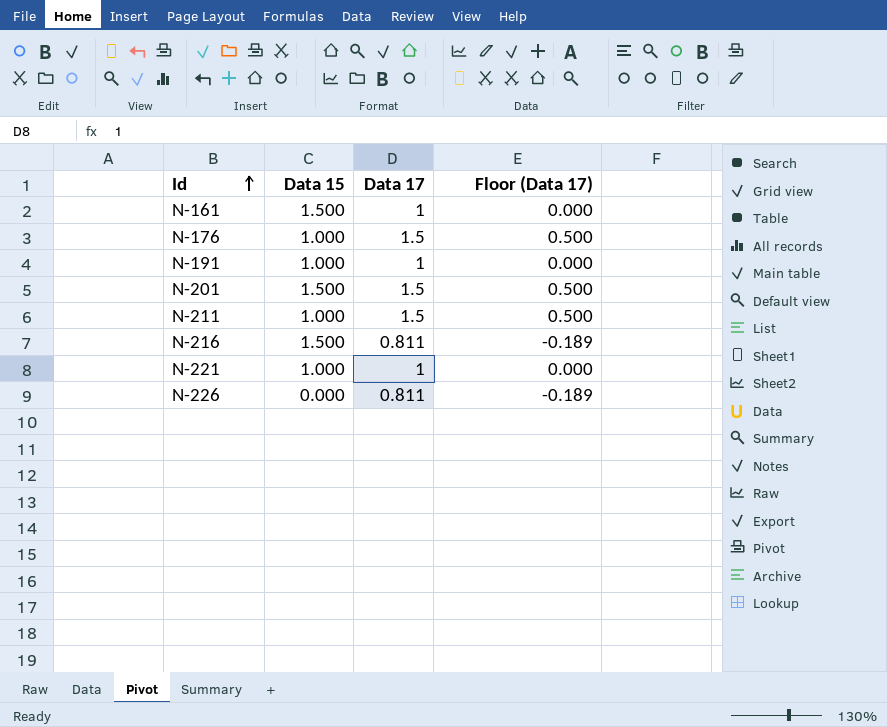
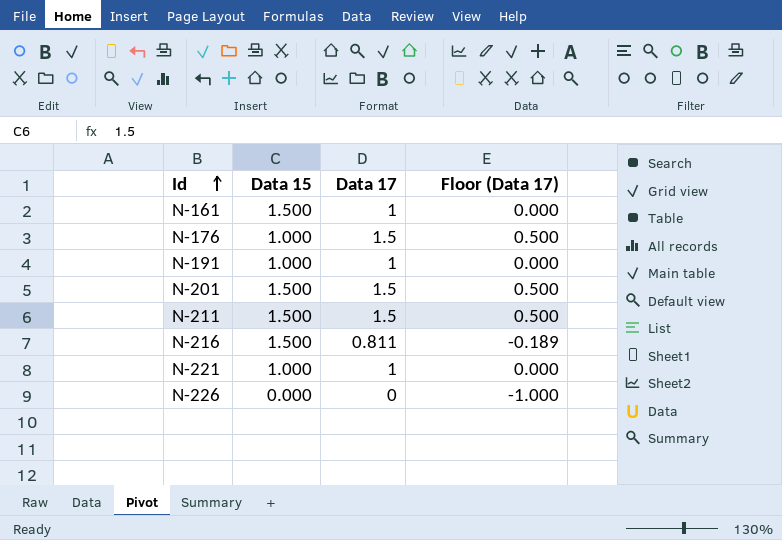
N-211 | Data 15: 1.000 -> 1.500
N-226 | Data 17: 0.811 -> 0
N-226 | Floor (Data 17): -0.189 -> -1.000

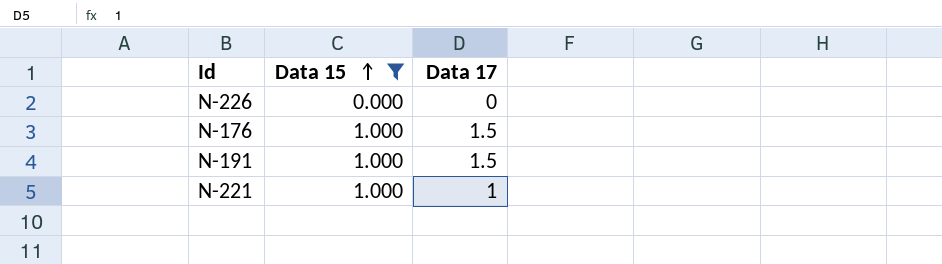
filter: none -> Data 15 != 1.500
row order: Id ascending -> Data 15 ascending
column Floor (Data 17) | formula: [Data 17] - 1 -> none
N-191 | Data 17: 1 -> 1.5

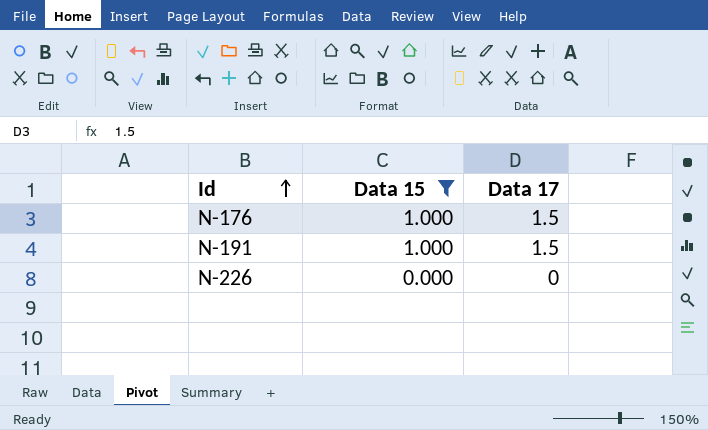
row order: Data 15 ascending -> Id ascending
row N-221: 1.000 | 1 -> none

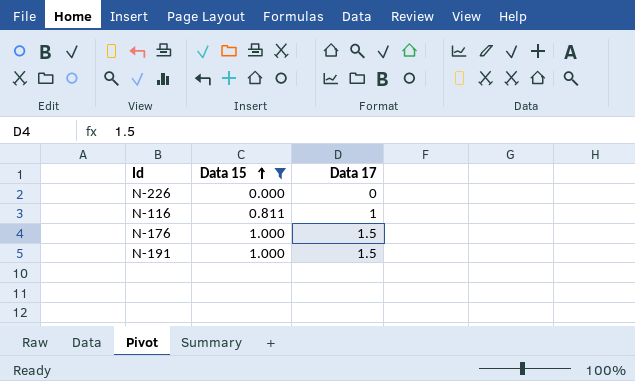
row order: Id ascending -> Data 15 ascending
row N-116: none -> 0.811 | 1

